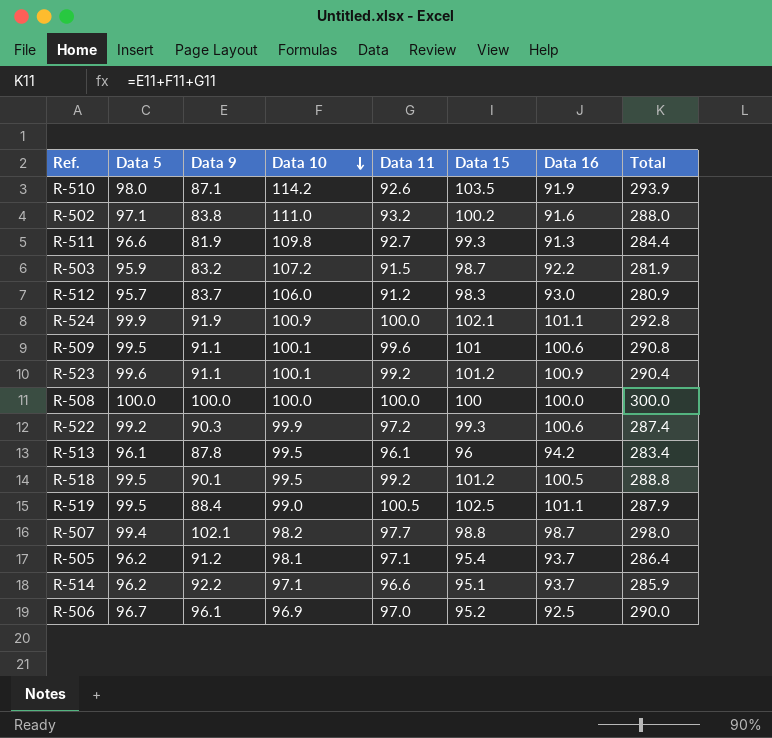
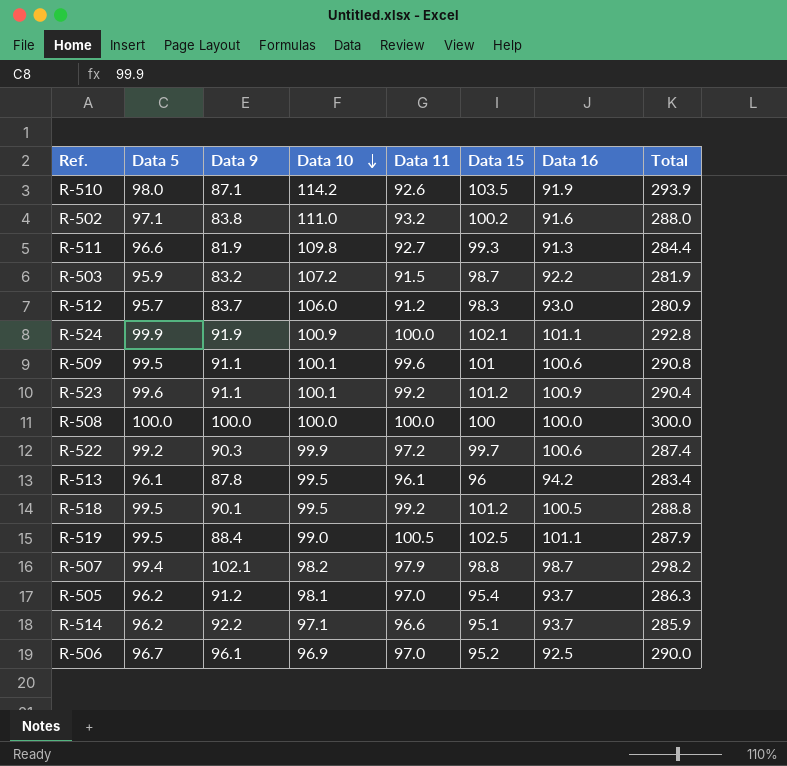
R-522 | Data 15: 99.3 -> 99.7
R-507 | Data 11: 97.7 -> 97.9
R-507 | Total: 298.0 -> 298.2
R-505 | Data 11: 97.1 -> 97.0
R-505 | Total: 286.4 -> 286.3

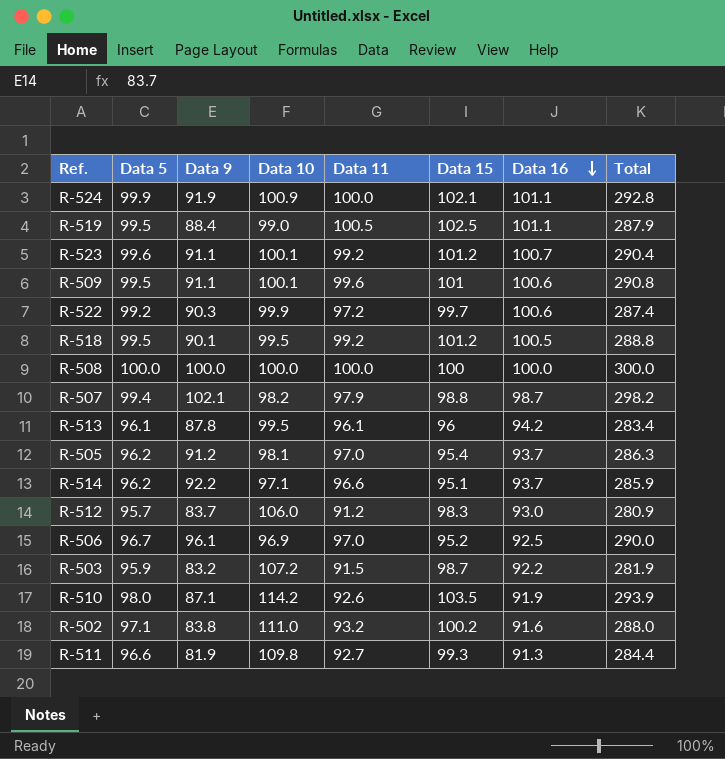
row order: Data 10 descending -> Data 16 descending
R-523 | Data 16: 100.9 -> 100.7

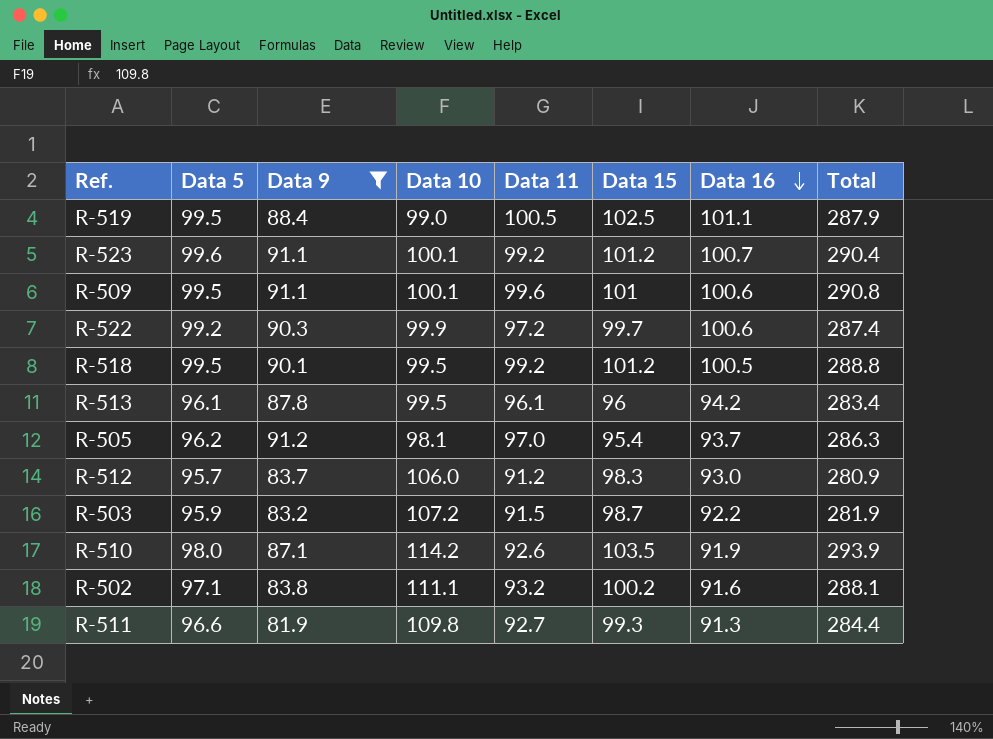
filter: none -> Data 9 <= 91.2
R-502 | Data 10: 111.0 -> 111.1
R-502 | Total: 288.0 -> 288.1

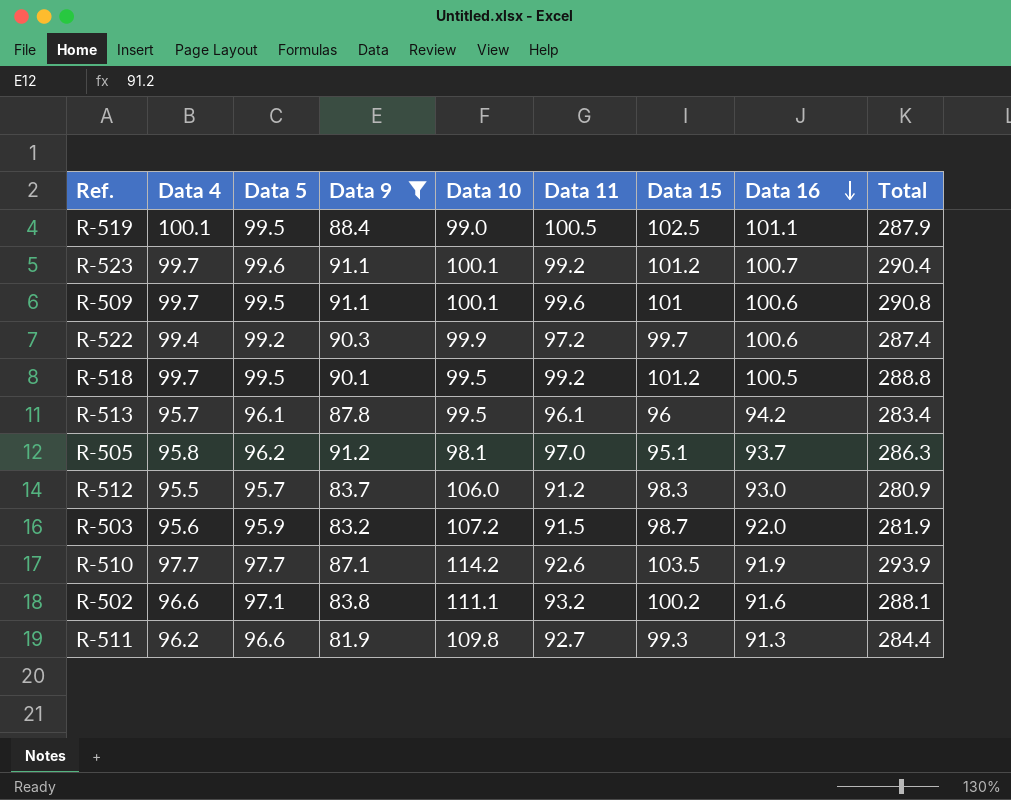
column Data 4 | position: none -> 2
R-505 | Data 15: 95.4 -> 95.1
R-503 | Data 16: 92.2 -> 92.0
R-510 | Data 5: 98.0 -> 97.7

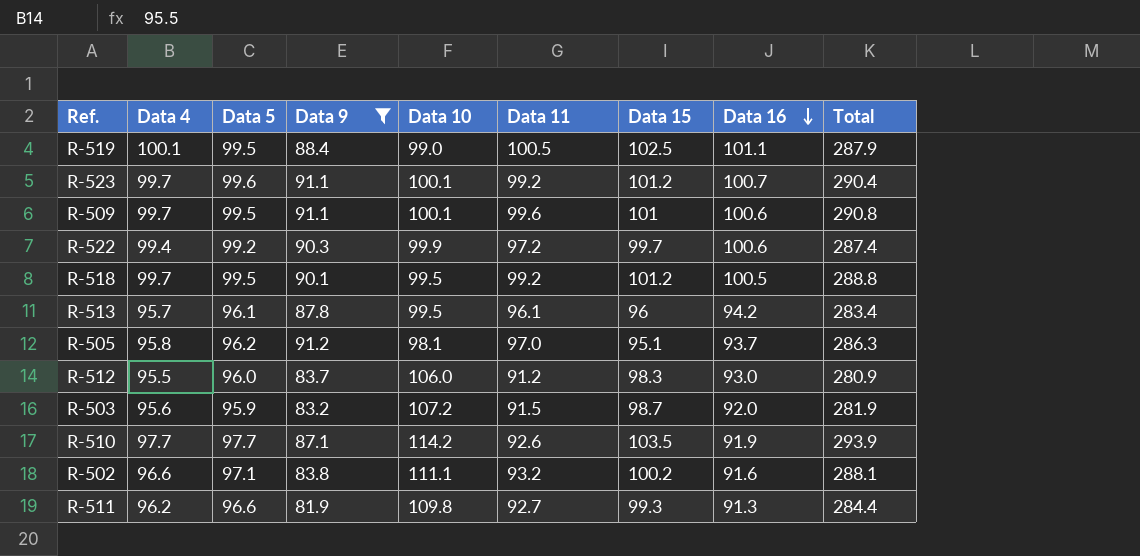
R-512 | Data 5: 95.7 -> 96.0

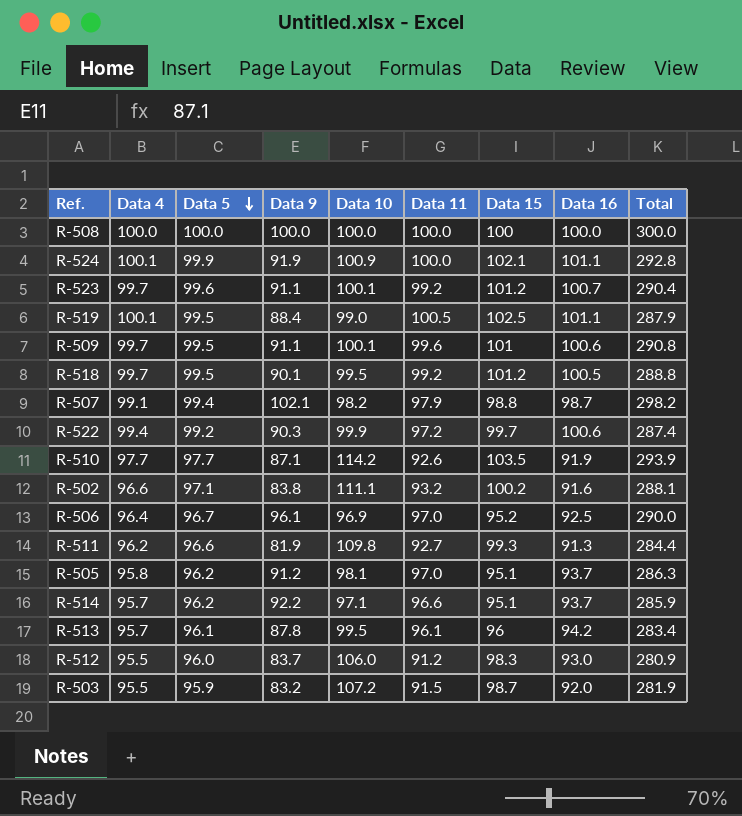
filter: Data 9 <= 91.2 -> none
row order: Data 16 descending -> Data 5 descending
R-503 | Data 4: 95.6 -> 95.5

